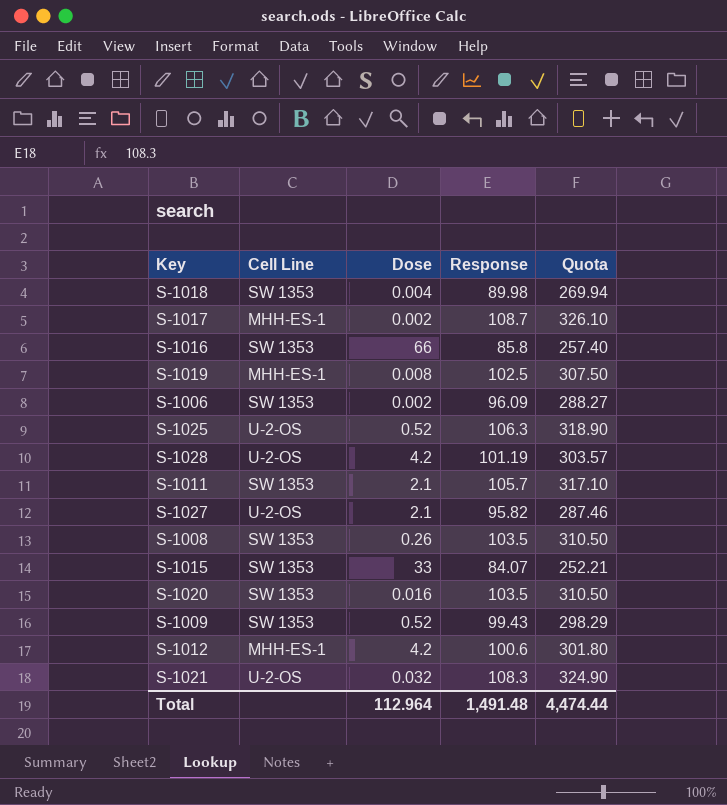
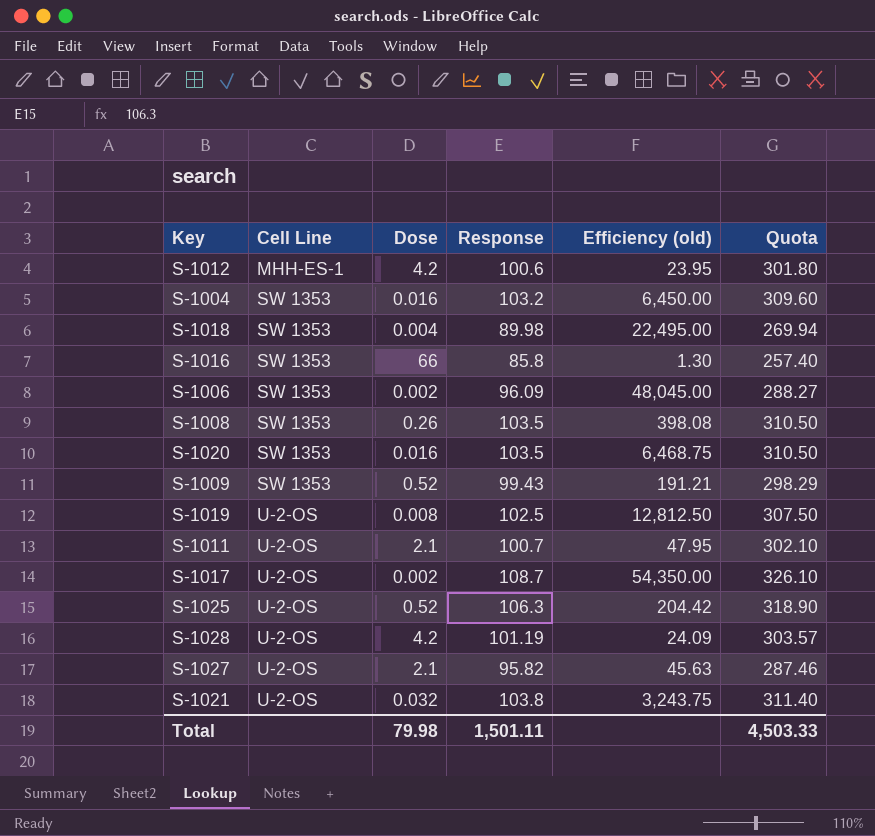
row order: none -> Cell Line ascending
column Efficiency (old) | formula: none -> [Response] / [Dose]
row S-1015: SW 1353 | 33 | 84.07 | 252.21 -> none
row S-1004: none -> SW 1353 | 0.016 | 103.2 | 6,450.00 | 309.60
S-1019 | Cell Line: MHH-ES-1 -> U-2-OS
S-1011 | Cell Line: SW 1353 -> U-2-OS
S-1011 | Response: 105.7 -> 100.7
S-1011 | Quota: 317.10 -> 302.10
S-1017 | Cell Line: MHH-ES-1 -> U-2-OS
S-1021 | Response: 108.3 -> 103.8
S-1021 | Quota: 324.90 -> 311.40
Total | Dose: 112.964 -> 79.98
Total | Response: 1,491.48 -> 1,501.11
Total | Quota: 4,474.44 -> 4,503.33

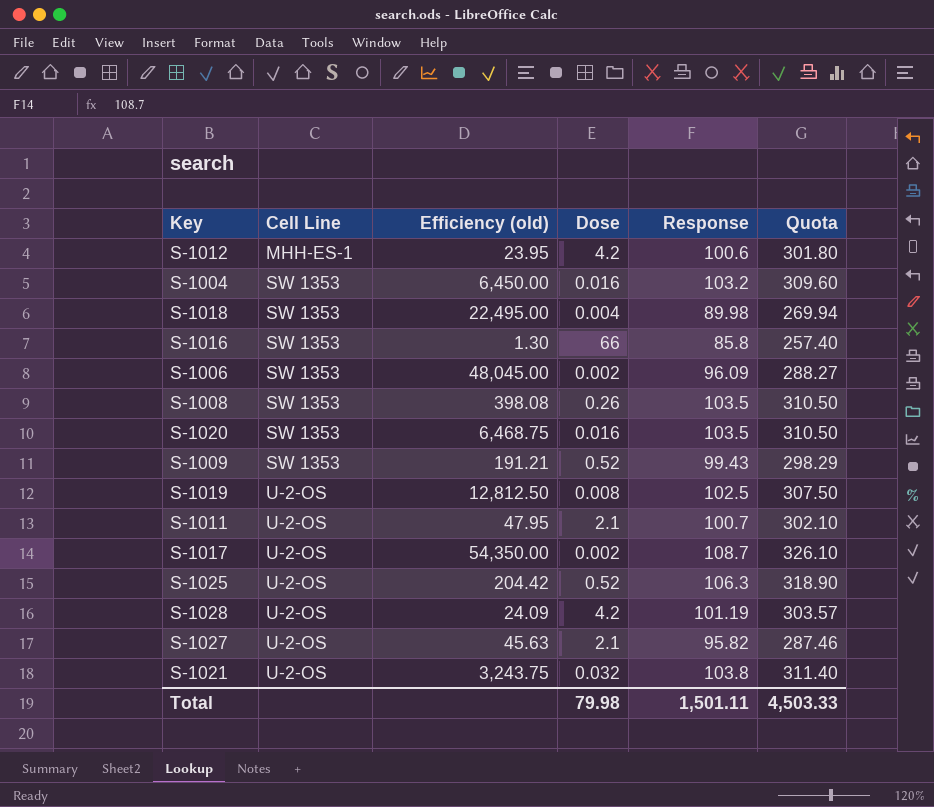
column Efficiency (old) | position: 5 -> 3

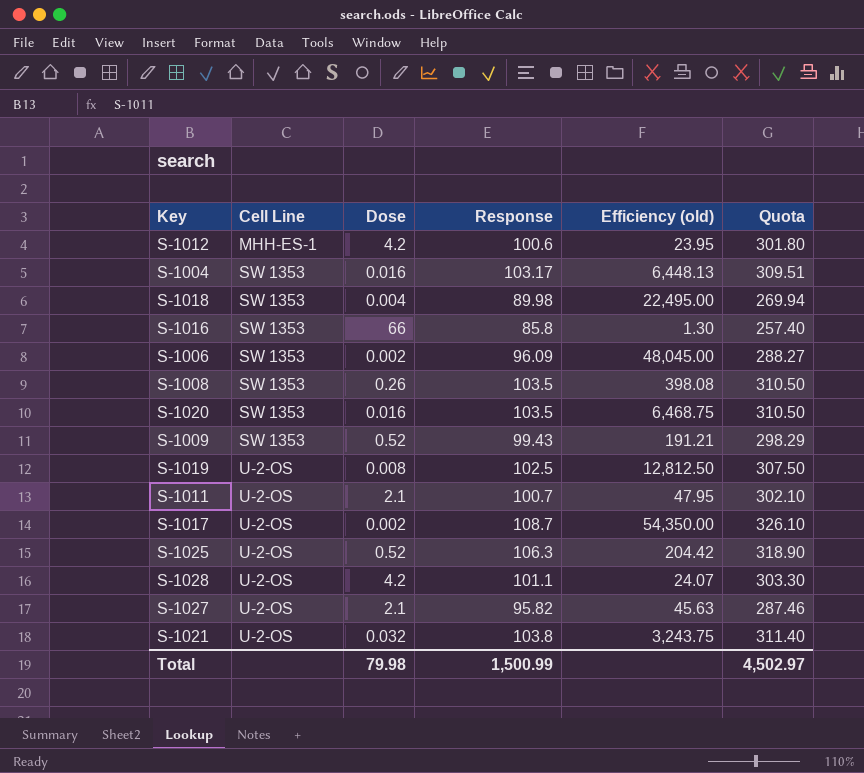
column Efficiency (old) | position: 3 -> 5
S-1004 | Response: 103.2 -> 103.17
S-1004 | Efficiency (old): 6,450.00 -> 6,448.13
S-1004 | Quota: 309.60 -> 309.51
S-1028 | Response: 101.19 -> 101.1
S-1028 | Efficiency (old): 24.09 -> 24.07
S-1028 | Quota: 303.57 -> 303.30
Total | Response: 1,501.11 -> 1,500.99
Total | Quota: 4,503.33 -> 4,502.97

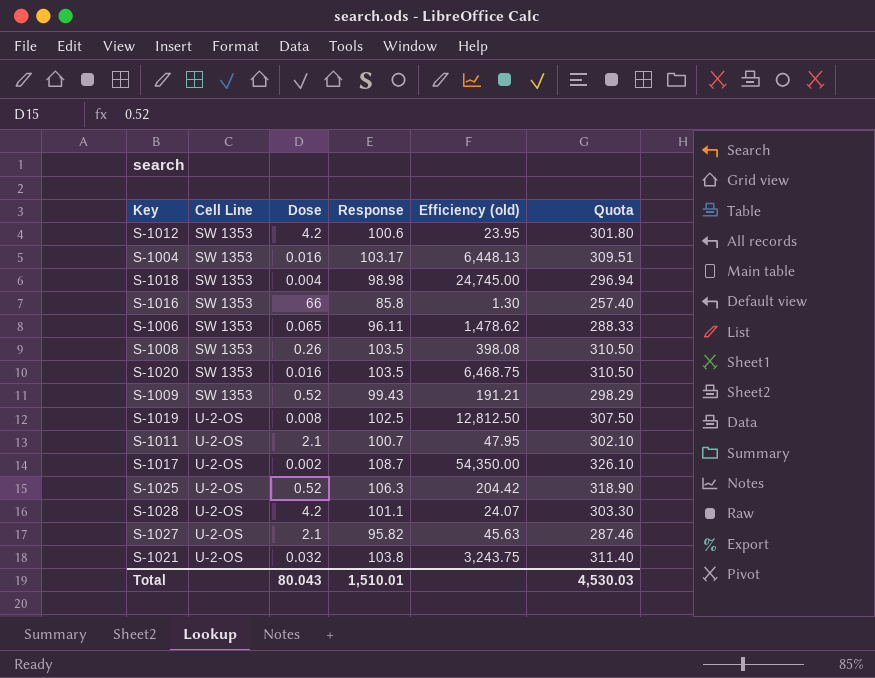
S-1012 | Cell Line: MHH-ES-1 -> SW 1353
S-1018 | Response: 89.98 -> 98.98
S-1018 | Efficiency (old): 22,495.00 -> 24,745.00
S-1018 | Quota: 269.94 -> 296.94
S-1006 | Dose: 0.002 -> 0.065
S-1006 | Response: 96.09 -> 96.11
S-1006 | Efficiency (old): 48,045.00 -> 1,478.62
S-1006 | Quota: 288.27 -> 288.33
Total | Dose: 79.98 -> 80.043
Total | Response: 1,500.99 -> 1,510.01
Total | Quota: 4,502.97 -> 4,530.03

